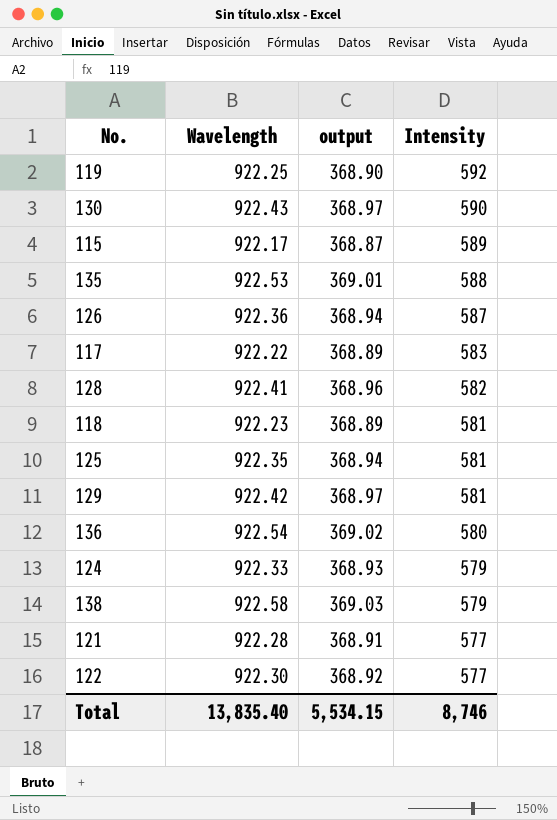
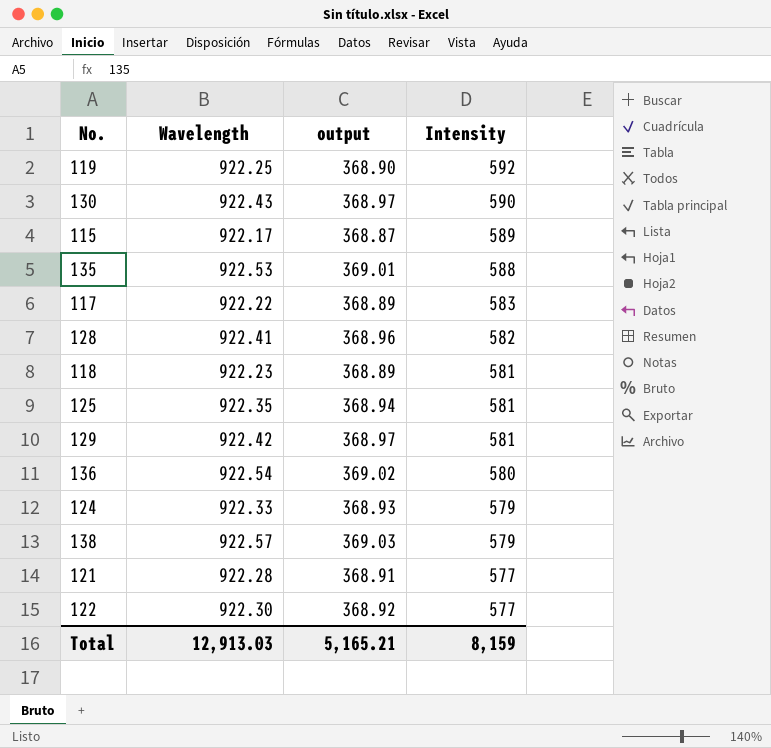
row 126: 922.36 | 368.94 | 587 -> none
138 | Wavelength: 922.58 -> 922.57
Total | Wavelength: 13,835.40 -> 12,913.03
Total | output: 5,534.15 -> 5,165.21
Total | Intensity: 8,746 -> 8,159

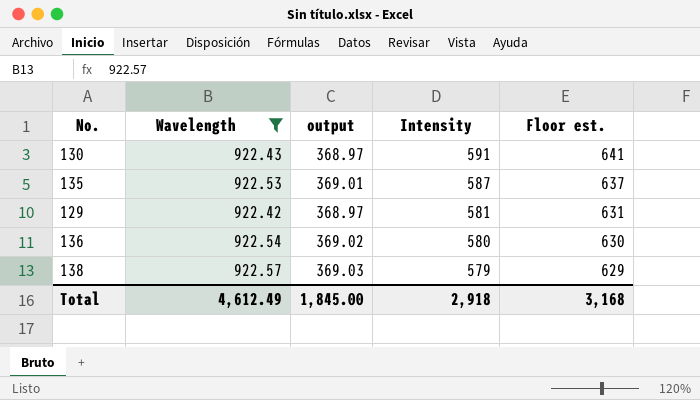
filter: none -> Wavelength >= 922.42
column Floor est. | formula: none -> [Intensity] + 50
130 | Intensity: 590 -> 591
135 | Intensity: 588 -> 587
Total | Wavelength: 12,913.03 -> 4,612.49
Total | output: 5,165.21 -> 1,845.00
Total | Intensity: 8,159 -> 2,918

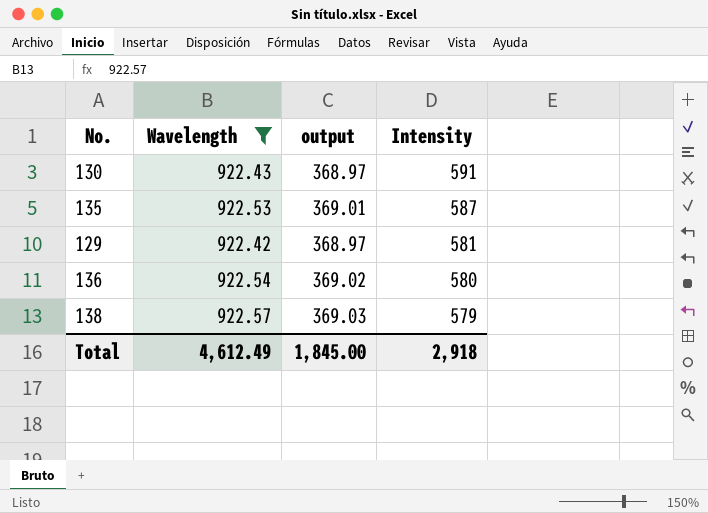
column Floor est. | formula: [Intensity] + 50 -> none

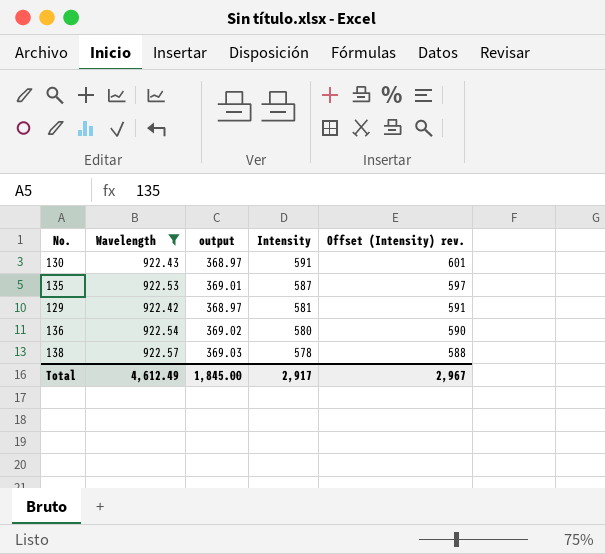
column Offset (Intensity) rev. | formula: none -> [Intensity] + 10
138 | Intensity: 579 -> 578
Total | Intensity: 2,918 -> 2,917

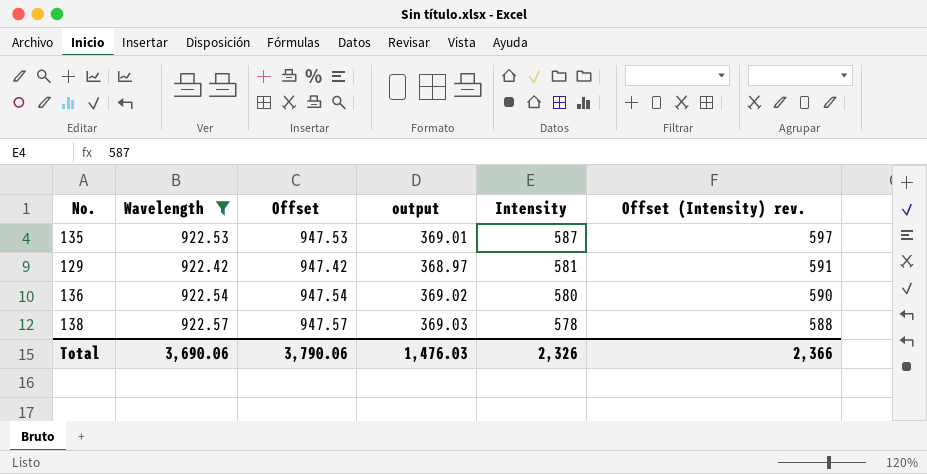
column Offset | formula: none -> [Wavelength] + 25
row 130: 922.43 | 368.97 | 591 | 601 -> none
Total | Wavelength: 4,612.49 -> 3,690.06
Total | output: 1,845.00 -> 1,476.03
Total | Intensity: 2,917 -> 2,326
Total | Offset (Intensity) rev.: 2,967 -> 2,366

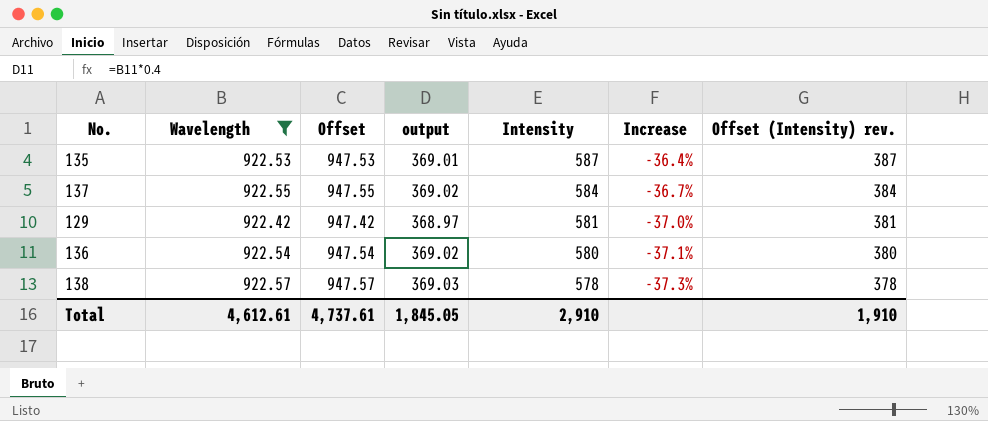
column Increase | formula: none -> ([Intensity] - [Wavelength]) / [Wavelength]
column Offset (Intensity) rev. | formula: [Intensity] + 10 -> [Intensity] - 200
row 137: none -> 922.55 | 947.55 | 369.02 | 584 | -36.7% | 384
Total | Wavelength: 3,690.06 -> 4,612.61
Total | Offset: 3,790.06 -> 4,737.61
Total | output: 1,476.03 -> 1,845.05
Total | Intensity: 2,326 -> 2,910
Total | Offset (Intensity) rev.: 2,366 -> 1,910

